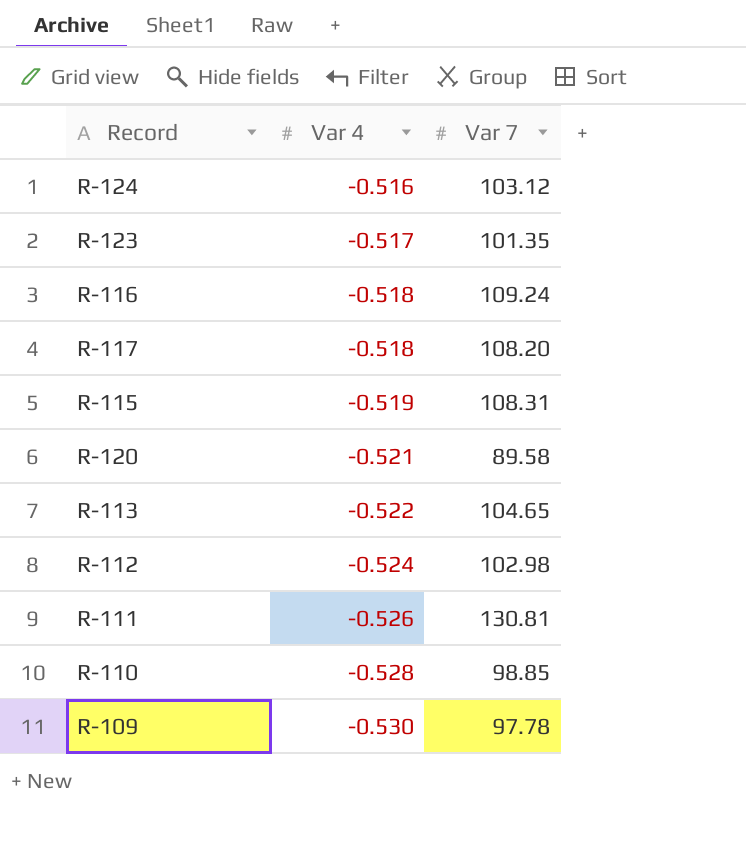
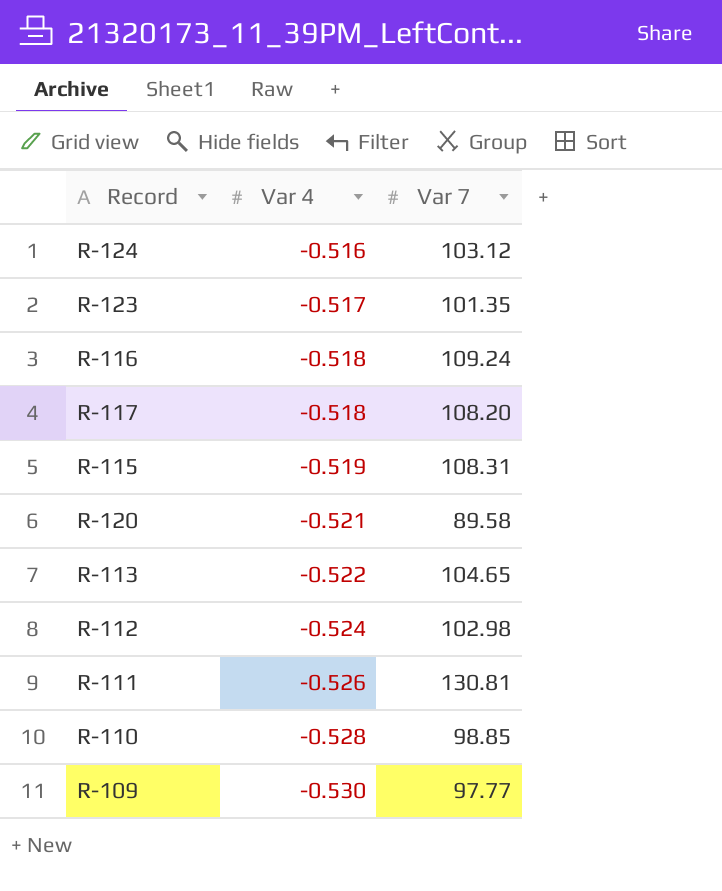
R-109 | Var 7: 97.78 -> 97.77

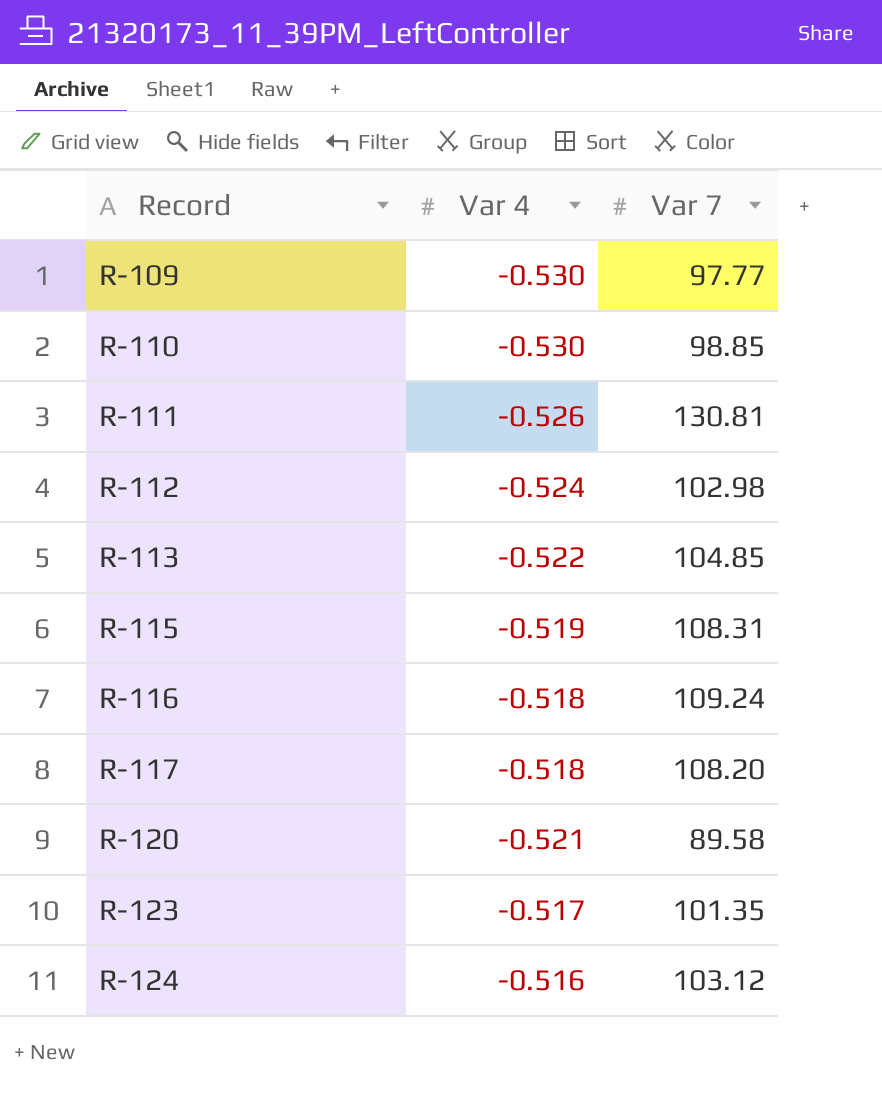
row order: Var 4 descending -> Record ascending
R-110 | Var 4: -0.528 -> -0.530
R-113 | Var 7: 104.65 -> 104.85

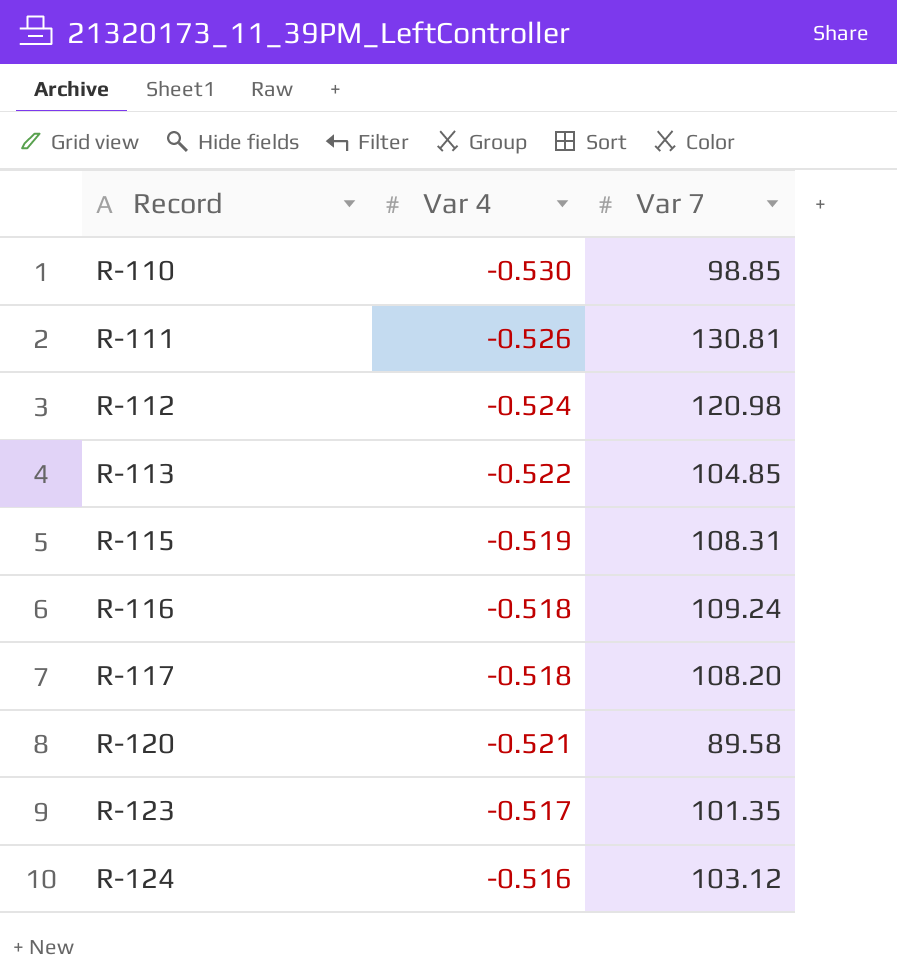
row R-109: -0.530 | 97.77 -> none
R-112 | Var 7: 102.98 -> 120.98

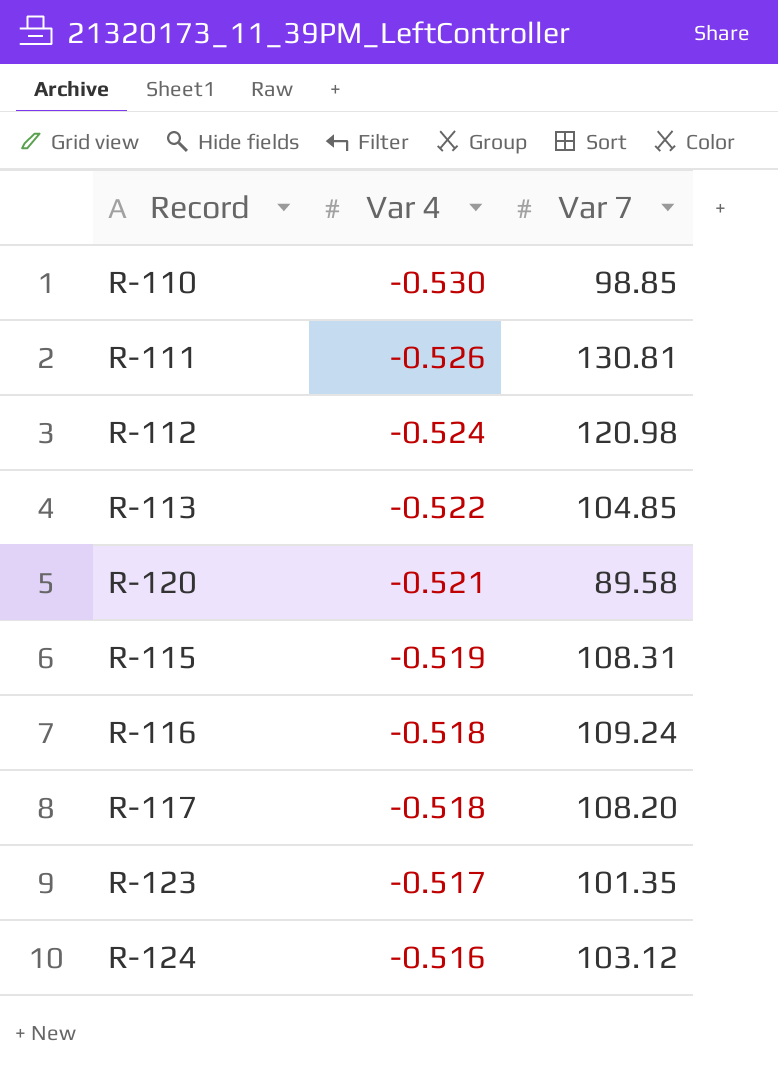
row order: Record ascending -> Var 4 ascending

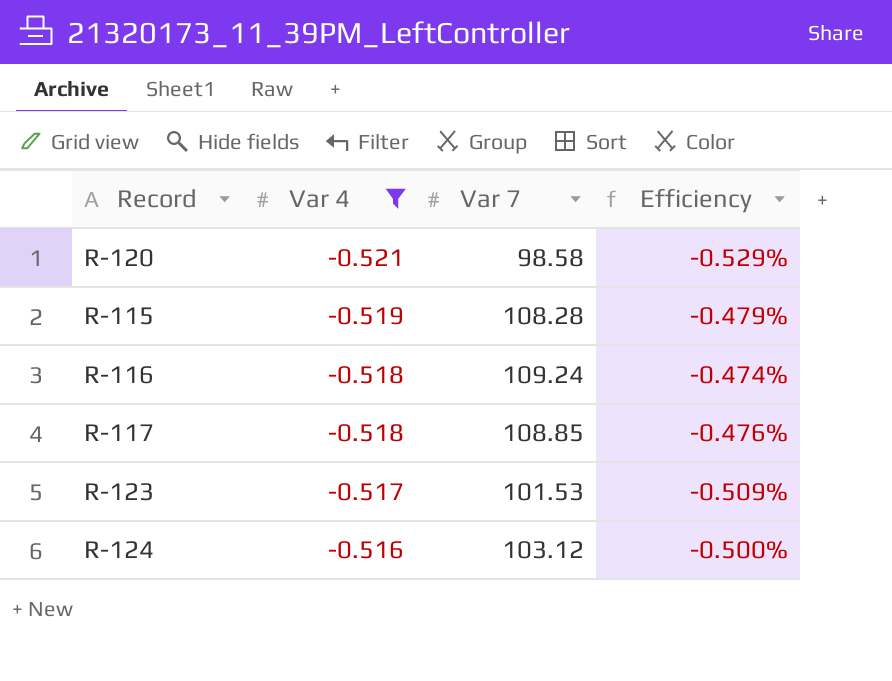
filter: none -> Var 4 >= -0.521
column Efficiency | formula: none -> [Var 4] / [Var 7]
R-120 | Var 7: 89.58 -> 98.58
R-115 | Var 7: 108.31 -> 108.28
R-117 | Var 7: 108.20 -> 108.85
R-123 | Var 7: 101.35 -> 101.53

